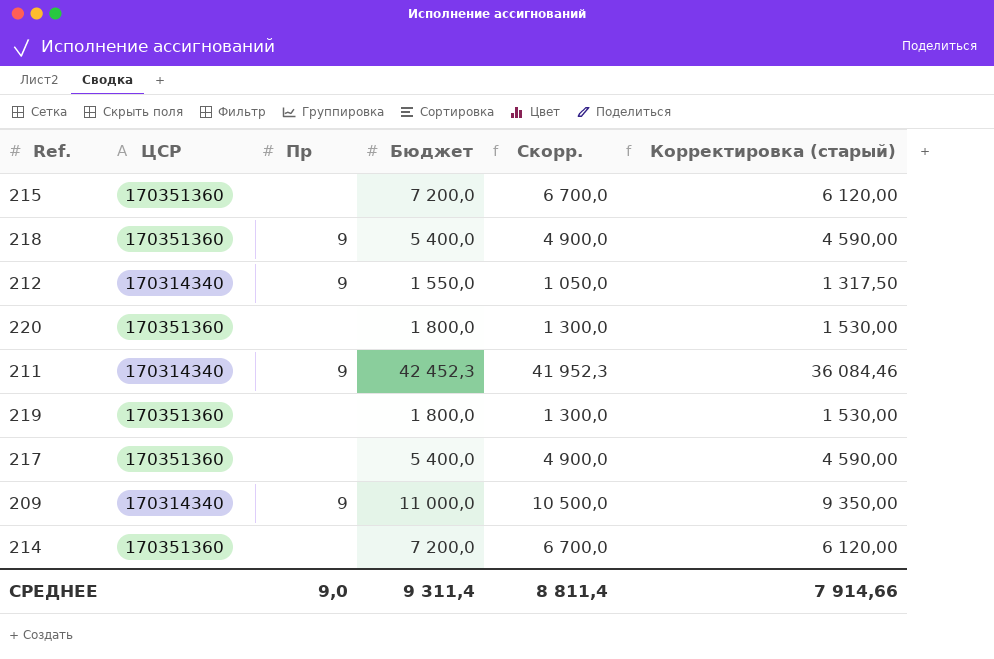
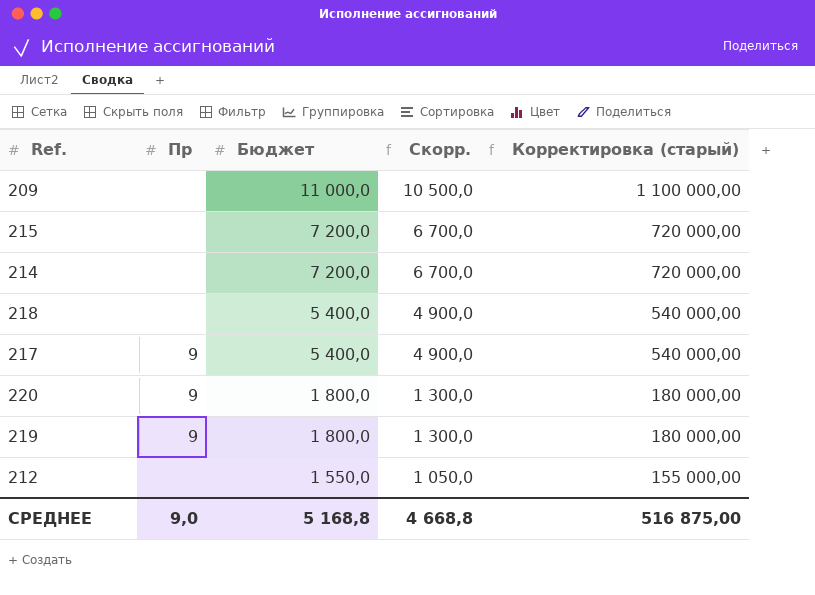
row order: none -> Бюджет descending
column ЦСР | position: 2 -> none
column Корректировка (старый) | formula: [Бюджет] * 0,85 -> [Бюджет] * 100
row 211: 170314340 | 9 | 42 452,3 | 41 952,3 | 36 084,46 -> none
209 | Пр: 9 -> none
218 | Пр: 9 -> none
217 | Пр: none -> 9
220 | Пр: none -> 9
219 | Пр: none -> 9
212 | Пр: 9 -> none
СРЕДНЕЕ | Бюджет: 9 311,4 -> 5 168,8
СРЕДНЕЕ | Скорр.: 8 811,4 -> 4 668,8
СРЕДНЕЕ | Корректировка (старый): 7 914,66 -> 516 875,00

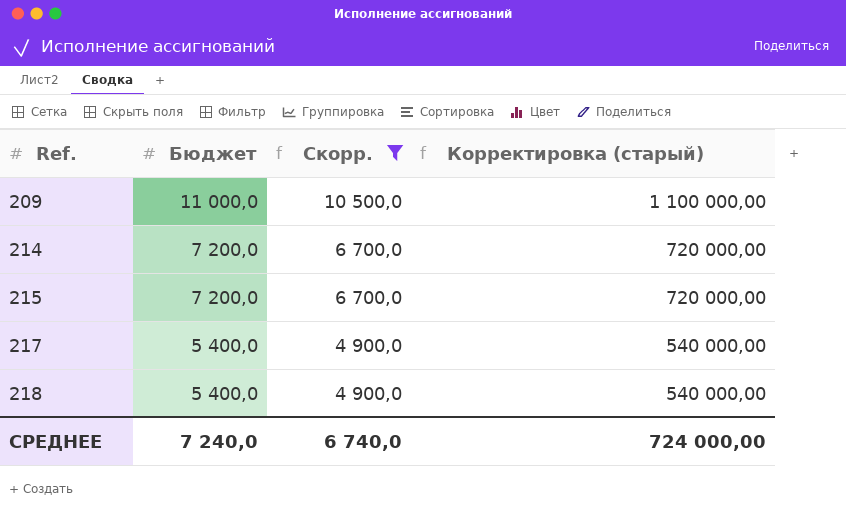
filter: none -> Скорр. >= 4 900,0
row order: Бюджет descending -> Ref. ascending
column Пр | position: 2 -> none
СРЕДНЕЕ | Бюджет: 5 168,8 -> 7 240,0
СРЕДНЕЕ | Скорр.: 4 668,8 -> 6 740,0
СРЕДНЕЕ | Корректировка (старый): 516 875,00 -> 724 000,00

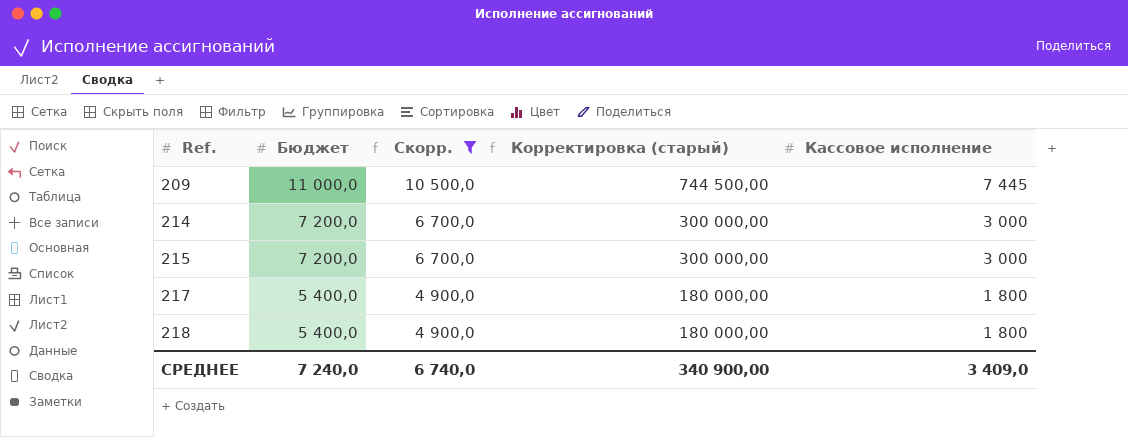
column Корректировка (старый) | formula: [Бюджет] * 100 -> [Кассовое исполнение] * 100
column Кассовое исполнение | position: none -> 5
СРЕДНЕЕ | Корректировка (старый): 724 000,00 -> 340 900,00

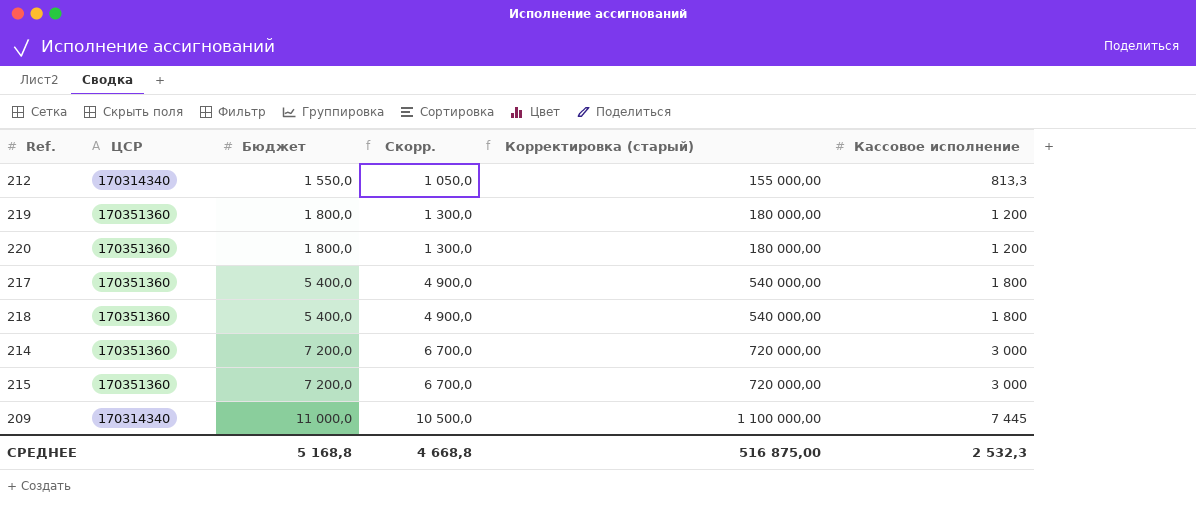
filter: Скорр. >= 4 900,0 -> none
row order: Ref. ascending -> Бюджет ascending
column ЦСР | position: none -> 2
column Корректировка (старый) | formula: [Кассовое исполнение] * 100 -> [Бюджет] * 100
СРЕДНЕЕ | Бюджет: 7 240,0 -> 5 168,8
СРЕДНЕЕ | Скорр.: 6 740,0 -> 4 668,8
СРЕДНЕЕ | Корректировка (старый): 340 900,00 -> 516 875,00
СРЕДНЕЕ | Кассовое исполнение: 3 409,0 -> 2 532,3

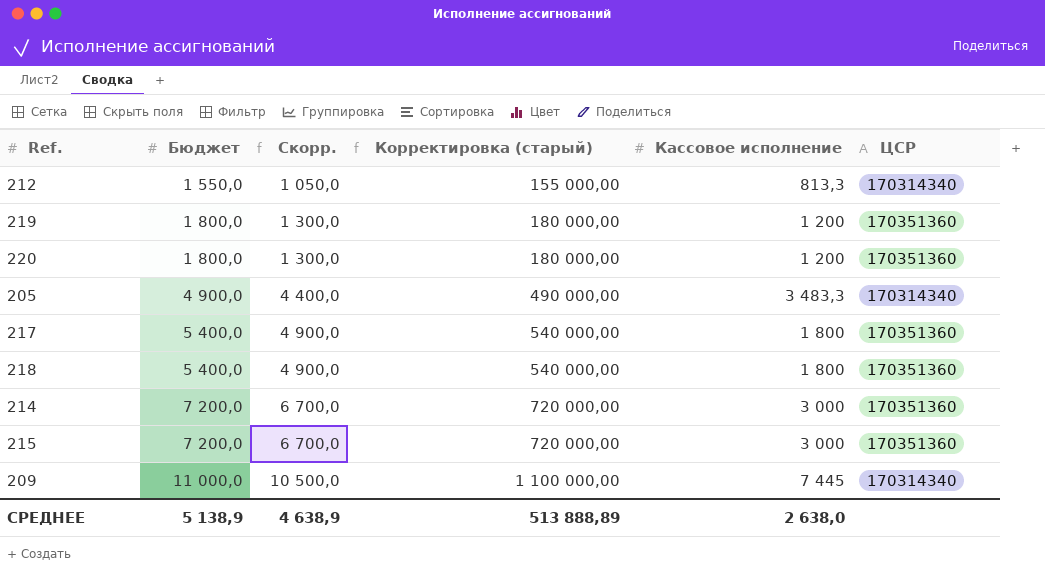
column ЦСР | position: 2 -> 6
row 205: none -> 4 900,0 | 4 400,0 | 490 000,00 | 3 483,3 | 170314340
СРЕДНЕЕ | Бюджет: 5 168,8 -> 5 138,9
СРЕДНЕЕ | Скорр.: 4 668,8 -> 4 638,9
СРЕДНЕЕ | Корректировка (старый): 516 875,00 -> 513 888,89
СРЕДНЕЕ | Кассовое исполнение: 2 532,3 -> 2 638,0

